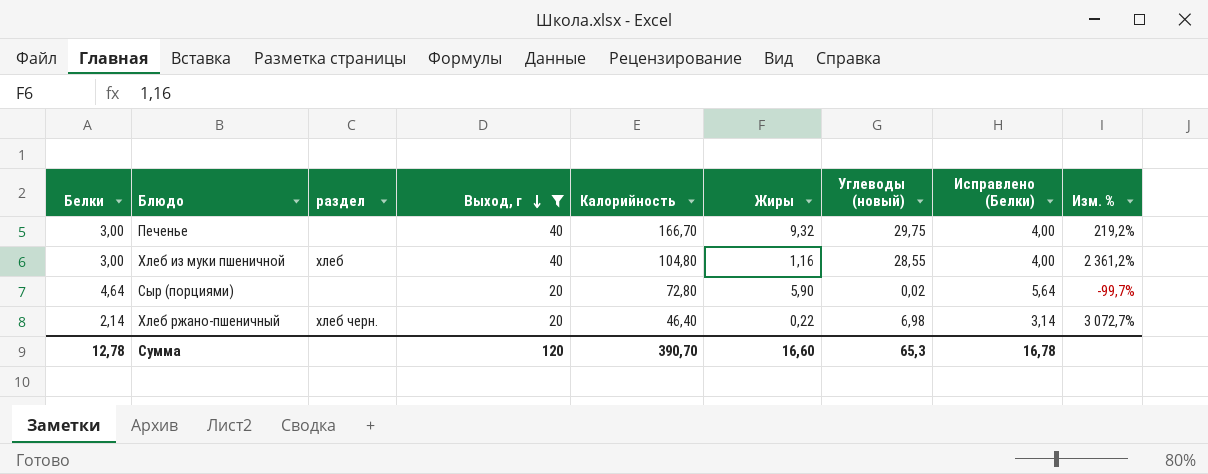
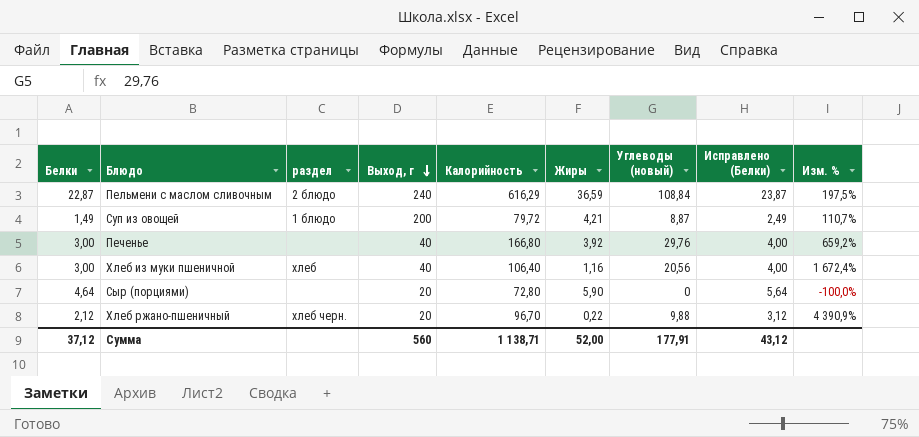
filter: Выход, г <= 40 -> none
Печенье | Калорийность: 166,70 -> 166,80
Печенье | Жиры: 9,32 -> 3,92
Печенье | Углеводы (новый): 29,75 -> 29,76
Печенье | Изм. %: 219,2% -> 659,2%
Хлеб из муки пшеничной | Калорийность: 104,80 -> 106,40
Хлеб из муки пшеничной | Углеводы (новый): 28,55 -> 20,56
Хлеб из муки пшеничной | Изм. %: 2 361,2% -> 1 672,4%
Сыр (порциями) | Углеводы (новый): 0,02 -> 0
Сыр (порциями) | Изм. %: -99,7% -> -100,0%
Хлеб ржано-пшеничный | Белки: 2,14 -> 2,12
Хлеб ржано-пшеничный | Калорийность: 46,40 -> 96,70
Хлеб ржано-пшеничный | Углеводы (новый): 6,98 -> 9,88
Хлеб ржано-пшеничный | Исправлено (Белки): 3,14 -> 3,12
Хлеб ржано-пшеничный | Изм. %: 3 072,7% -> 4 390,9%
Сумма | Белки: 12,78 -> 37,12
Сумма | Выход, г: 120 -> 560
Сумма | Калорийность: 390,70 -> 1 138,71
Сумма | Жиры: 16,60 -> 52,00
Сумма | Углеводы (новый): 65,3 -> 177,91
Сумма | Исправлено (Белки): 16,78 -> 43,12

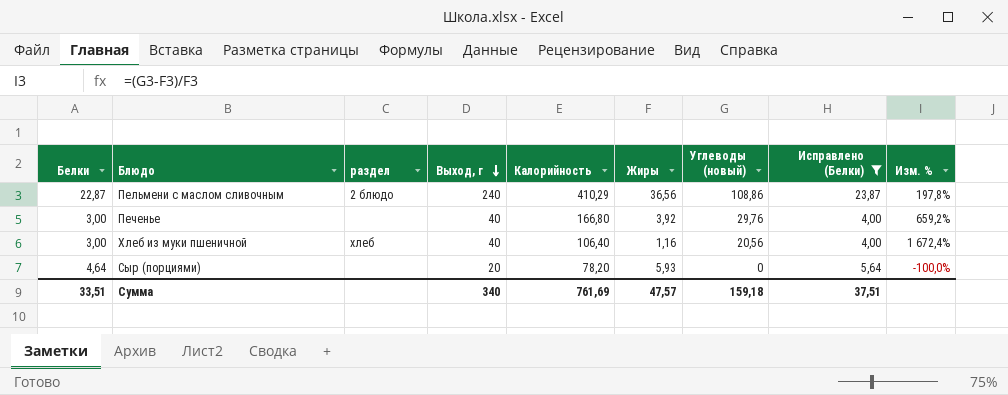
filter: none -> Исправлено (Белки) >= 4,00
Пельмени с маслом сливочным | Калорийность: 616,29 -> 410,29
Пельмени с маслом сливочным | Жиры: 36,59 -> 36,56
Пельмени с маслом сливочным | Углеводы (новый): 108,84 -> 108,86
Пельмени с маслом сливочным | Изм. %: 197,5% -> 197,8%
Сыр (порциями) | Калорийность: 72,80 -> 78,20
Сыр (порциями) | Жиры: 5,90 -> 5,93
Сумма | Белки: 37,12 -> 33,51
Сумма | Выход, г: 560 -> 340
Сумма | Калорийность: 1 138,71 -> 761,69
Сумма | Жиры: 52,00 -> 47,57
Сумма | Углеводы (новый): 177,91 -> 159,18
Сумма | Исправлено (Белки): 43,12 -> 37,51

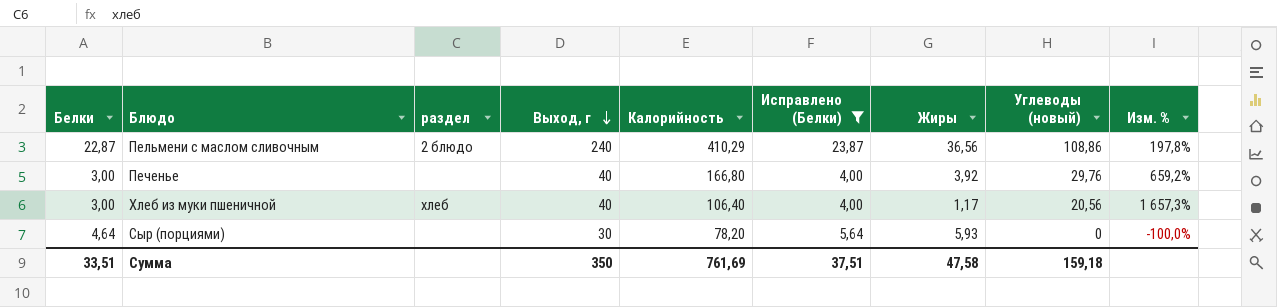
column Исправлено (Белки) | position: 8 -> 6
Хлеб из муки пшеничной | Жиры: 1,16 -> 1,17
Хлеб из муки пшеничной | Изм. %: 1 672,4% -> 1 657,3%
Сыр (порциями) | Выход, г: 20 -> 30
Сумма | Выход, г: 340 -> 350
Сумма | Жиры: 47,57 -> 47,58

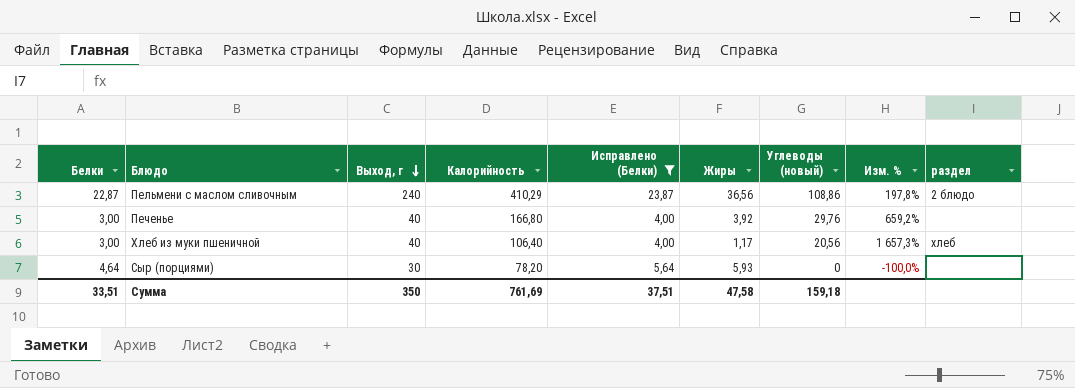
column раздел | position: 3 -> 9

